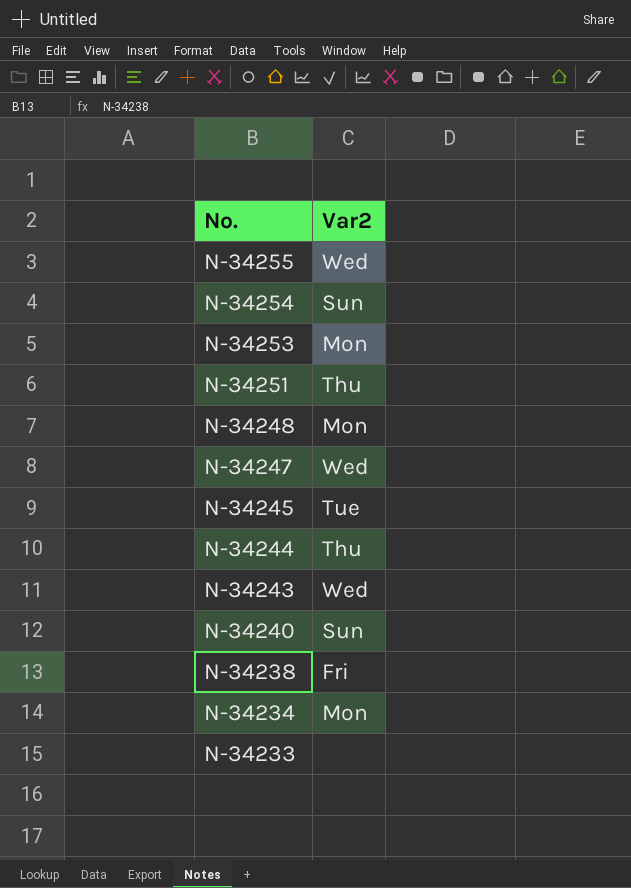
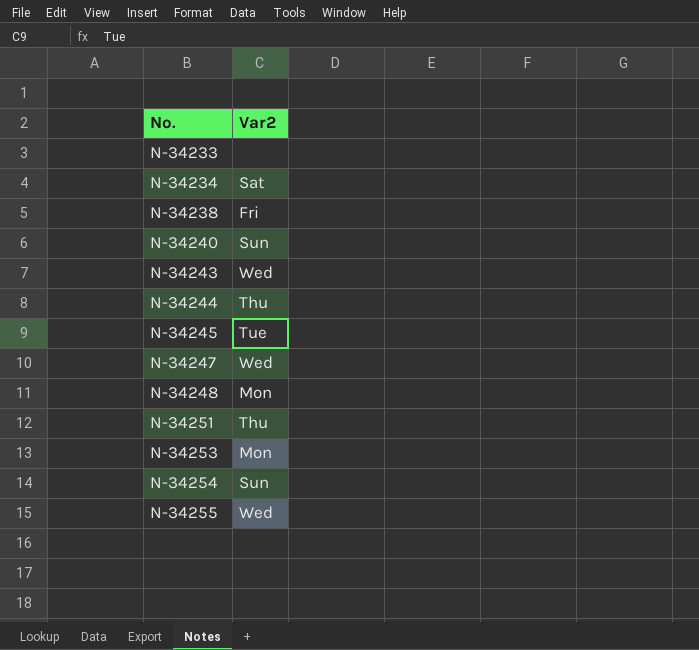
row order: No. descending -> No. ascending
N-34234 | Var2: Mon -> Sat

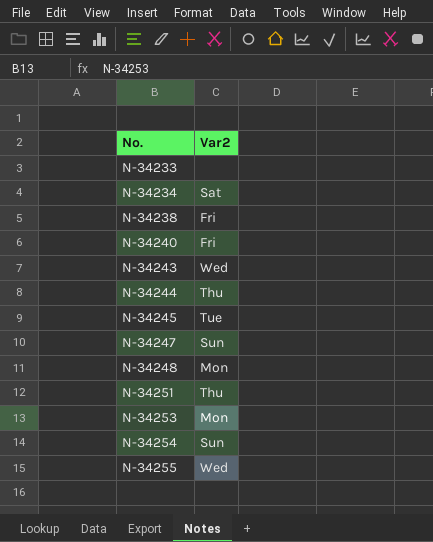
N-34240 | Var2: Sun -> Fri
N-34247 | Var2: Wed -> Sun

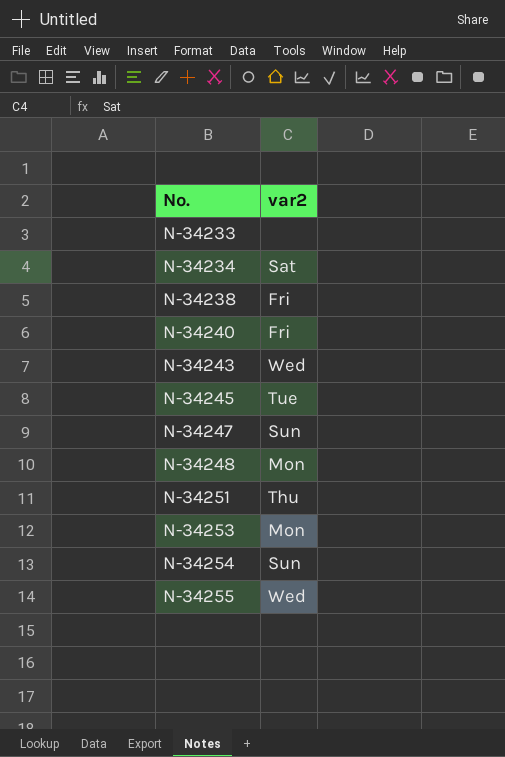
column name: Var2 -> var2
row N-34244: Thu -> none

